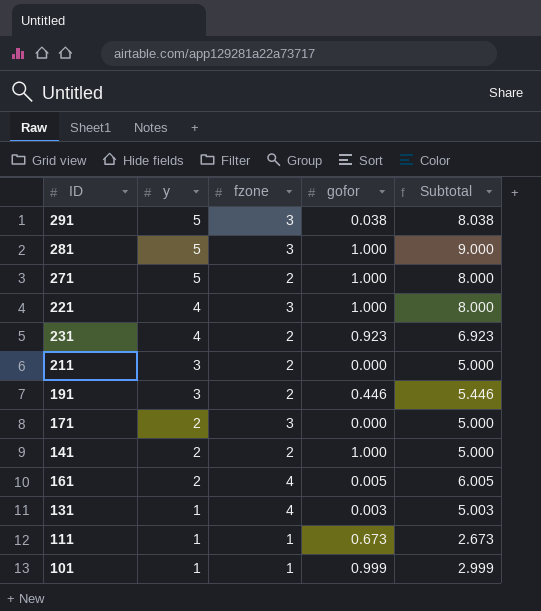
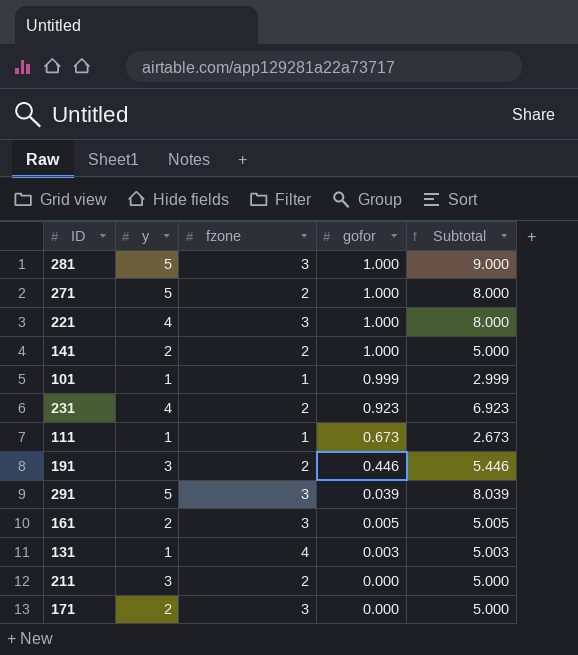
row order: y descending -> gofor descending
291 | gofor: 0.038 -> 0.039
291 | Subtotal: 8.038 -> 8.039
161 | fzone: 4 -> 3
161 | Subtotal: 6.005 -> 5.005

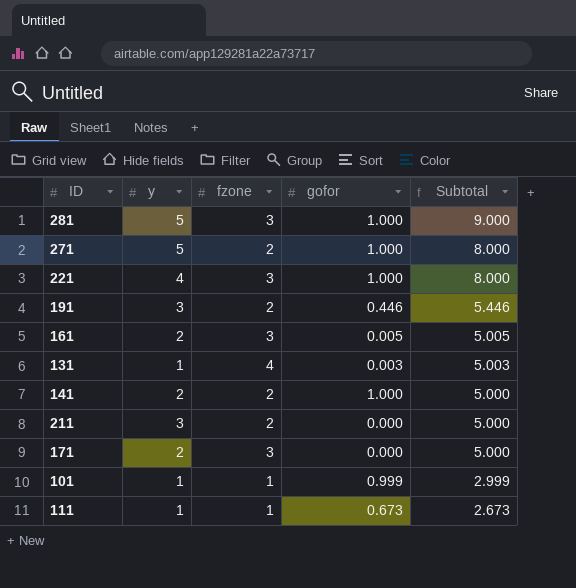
row order: gofor descending -> Subtotal descending
row 231: 4 | 2 | 0.923 | 6.923 -> none
row 291: 5 | 3 | 0.039 | 8.039 -> none

